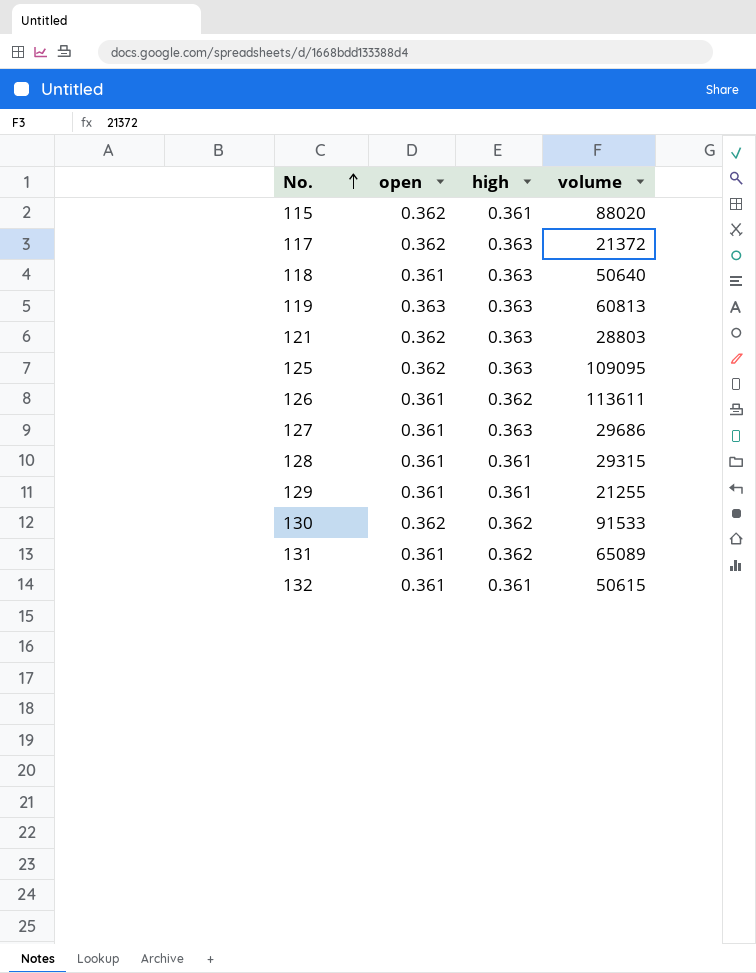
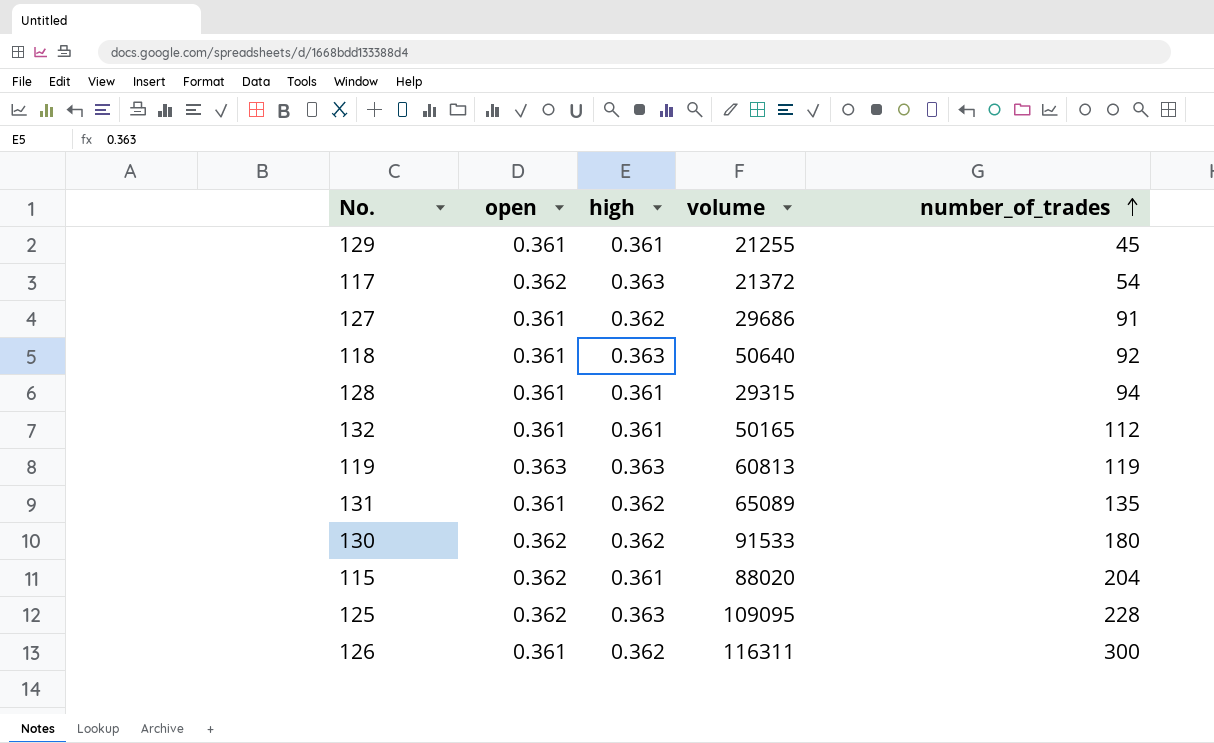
row order: No. ascending -> number_of_trades ascending
column number_of_trades | position: none -> 5
row 121: 0.362 | 0.363 | 28803 -> none
127 | high: 0.363 -> 0.362
132 | volume: 50615 -> 50165
126 | volume: 113611 -> 116311

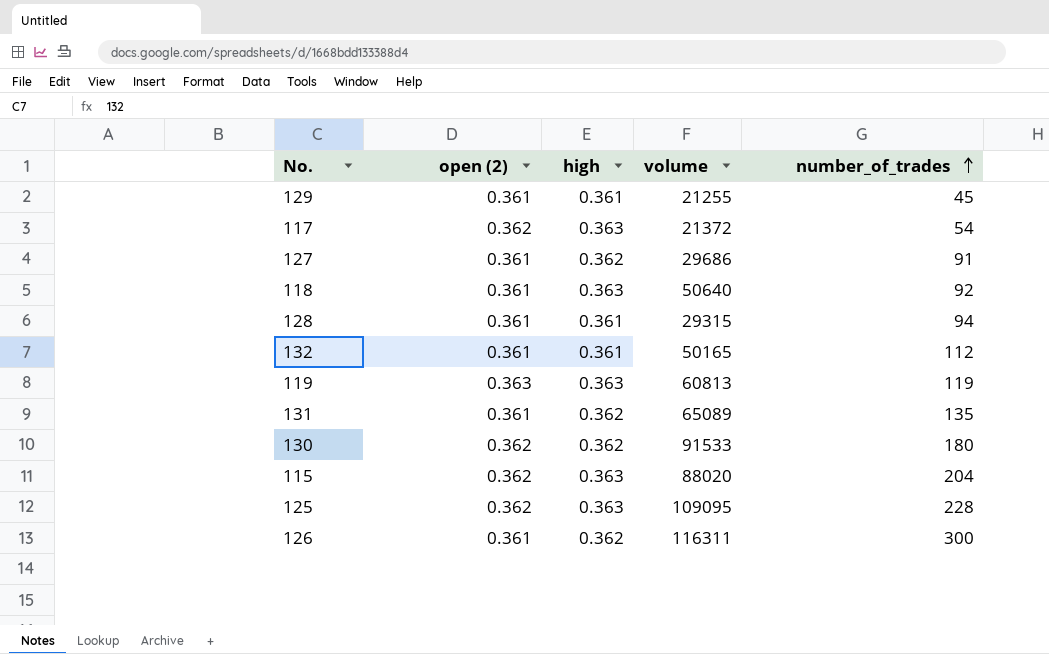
column name: open -> open (2)
115 | high: 0.361 -> 0.363

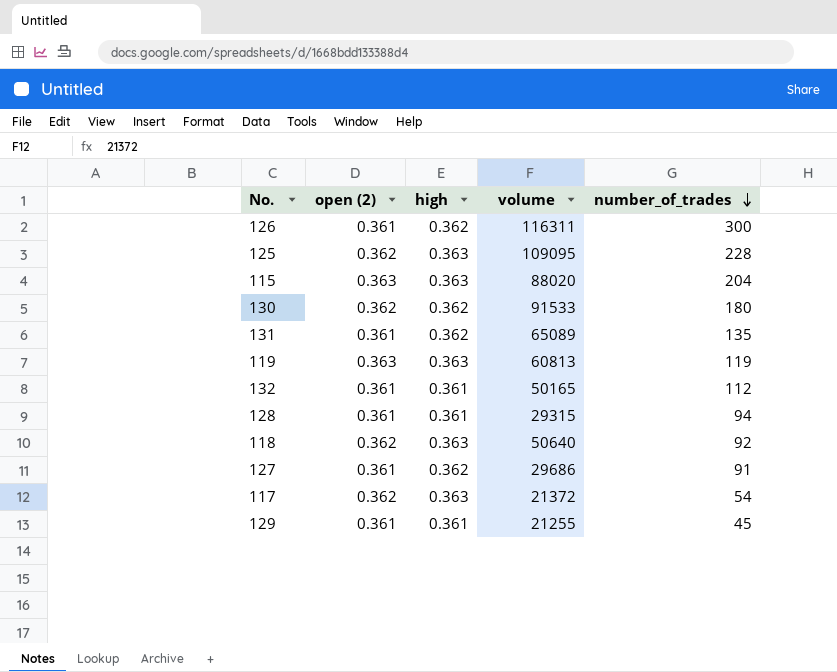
row order: number_of_trades ascending -> number_of_trades descending
115 | open (2): 0.362 -> 0.363
118 | open (2): 0.361 -> 0.362

